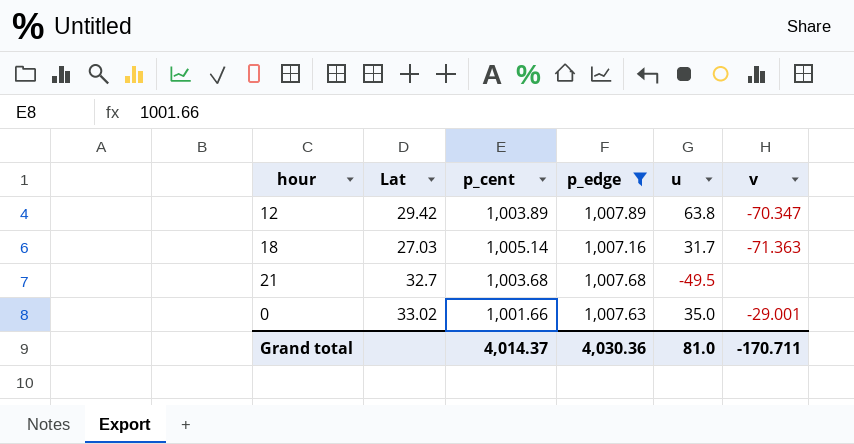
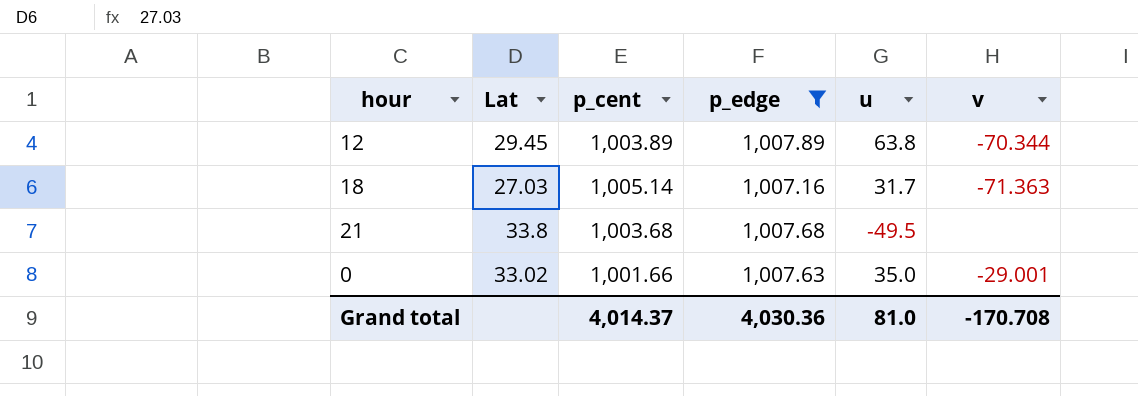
12 | Lat: 29.42 -> 29.45
12 | v: -70.347 -> -70.344
21 | Lat: 32.7 -> 33.8
Grand total | v: -170.711 -> -170.708

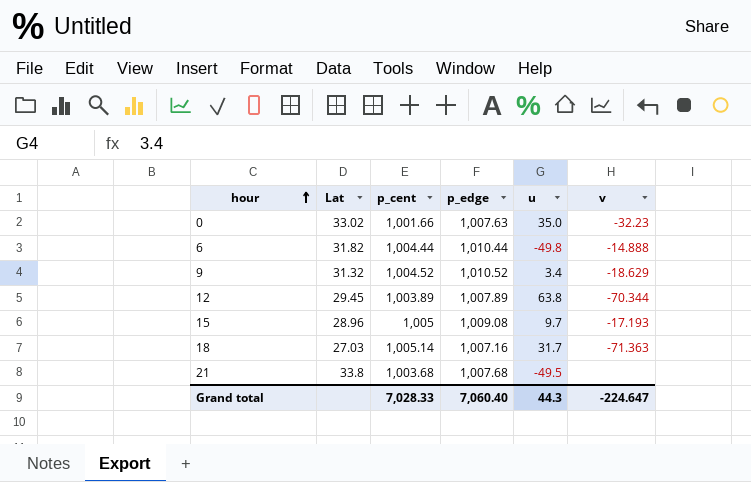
filter: p_edge <= 1,007.89 -> none
row order: none -> hour ascending
0 | v: -29.001 -> -32.23
Grand total | p_cent: 4,014.37 -> 7,028.33
Grand total | p_edge: 4,030.36 -> 7,060.40
Grand total | u: 81.0 -> 44.3
Grand total | v: -170.708 -> -224.647

